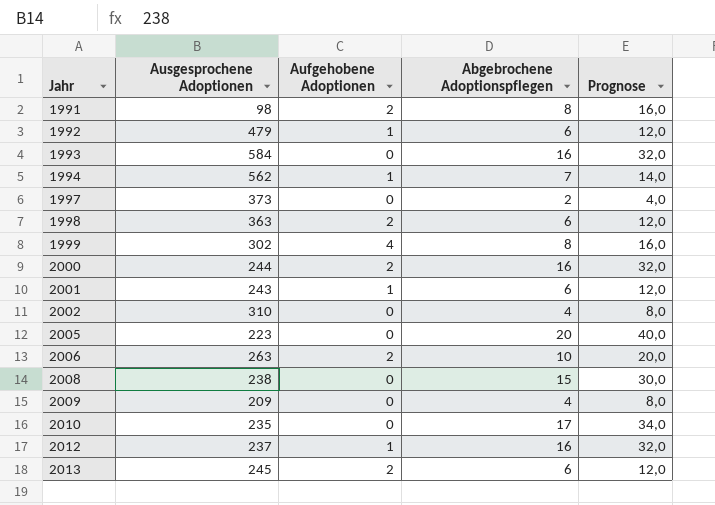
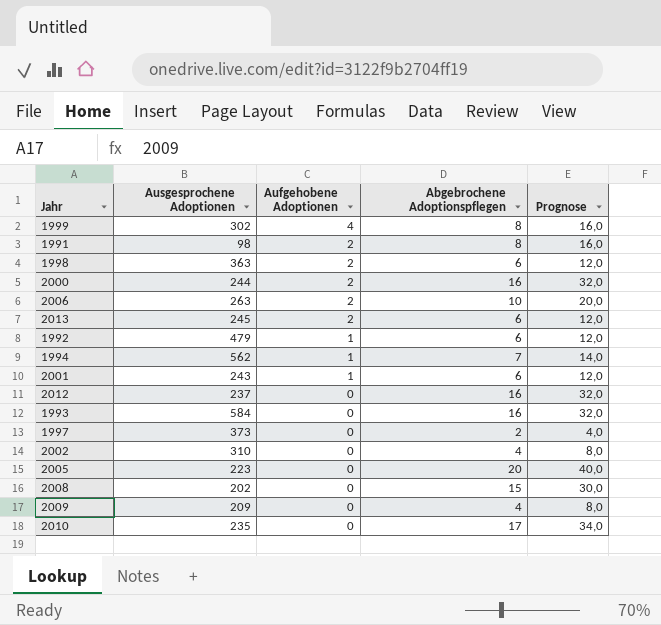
row order: Jahr ascending -> Aufgehobene Adoptionen descending
2012 | Aufgehobene Adoptionen: 1 -> 0
2008 | Ausgesprochene Adoptionen: 238 -> 202

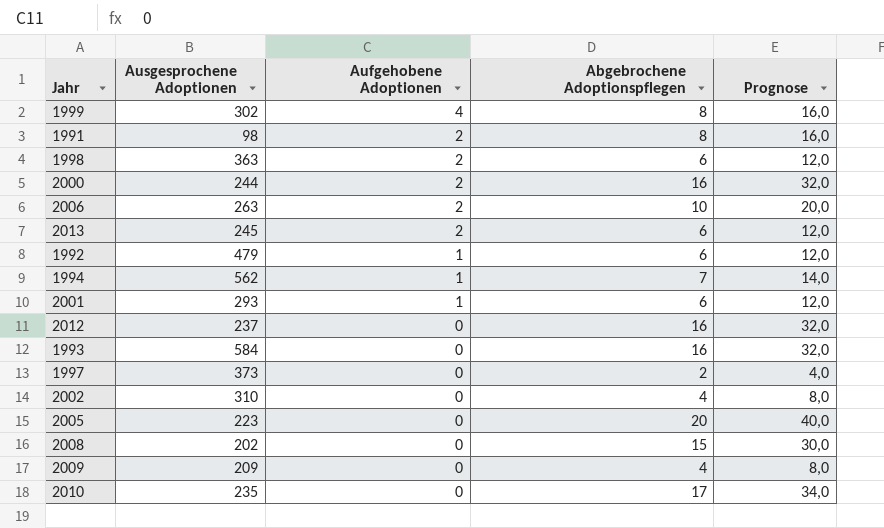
2001 | Ausgesprochene Adoptionen: 243 -> 293

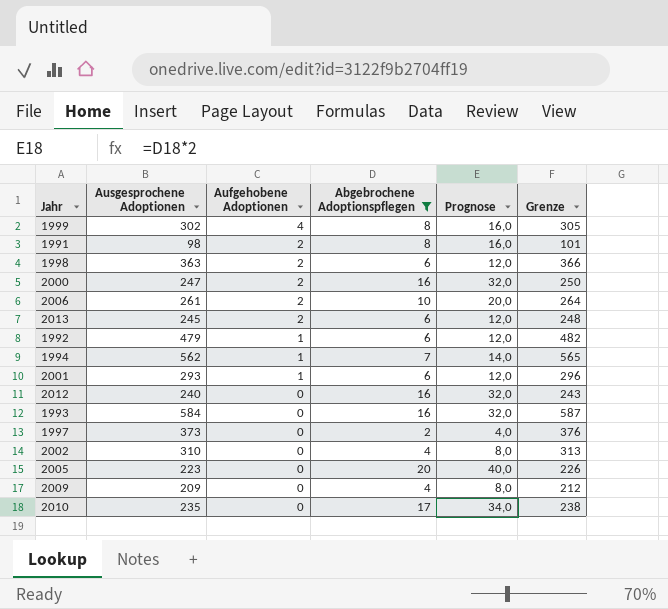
filter: none -> Abgebrochene Adoptionspflegen != 15
column Grenze | formula: none -> [Ausgesprochene Adoptionen] + 3
2000 | Ausgesprochene Adoptionen: 244 -> 247
2006 | Ausgesprochene Adoptionen: 263 -> 261
2012 | Ausgesprochene Adoptionen: 237 -> 240

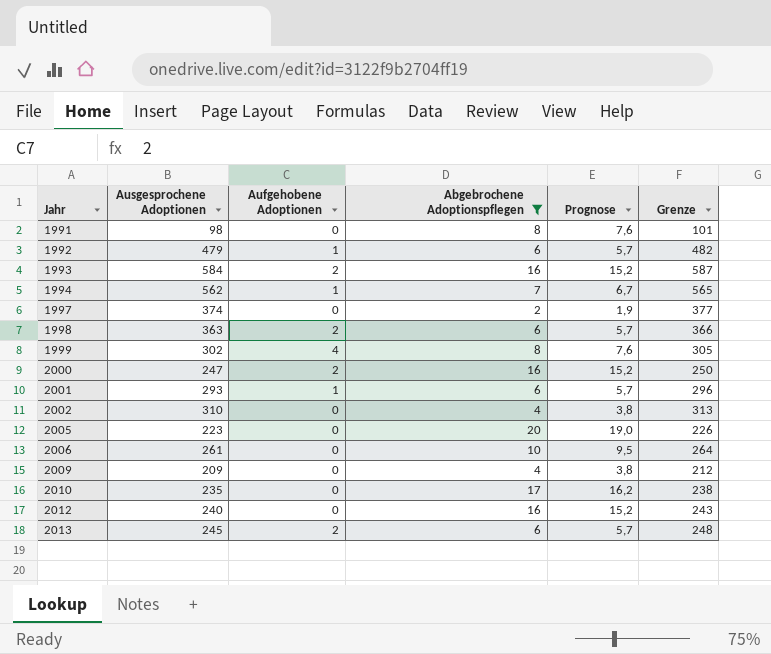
row order: Aufgehobene Adoptionen descending -> Jahr ascending
column Prognose | formula: [Abgebrochene Adoptionspflegen] * 2 -> [Abgebrochene Adoptionspflegen] * 0,95
1991 | Aufgehobene Adoptionen: 2 -> 0
1993 | Aufgehobene Adoptionen: 0 -> 2
1997 | Ausgesprochene Adoptionen: 373 -> 374
1997 | Grenze: 376 -> 377
2006 | Aufgehobene Adoptionen: 2 -> 0

